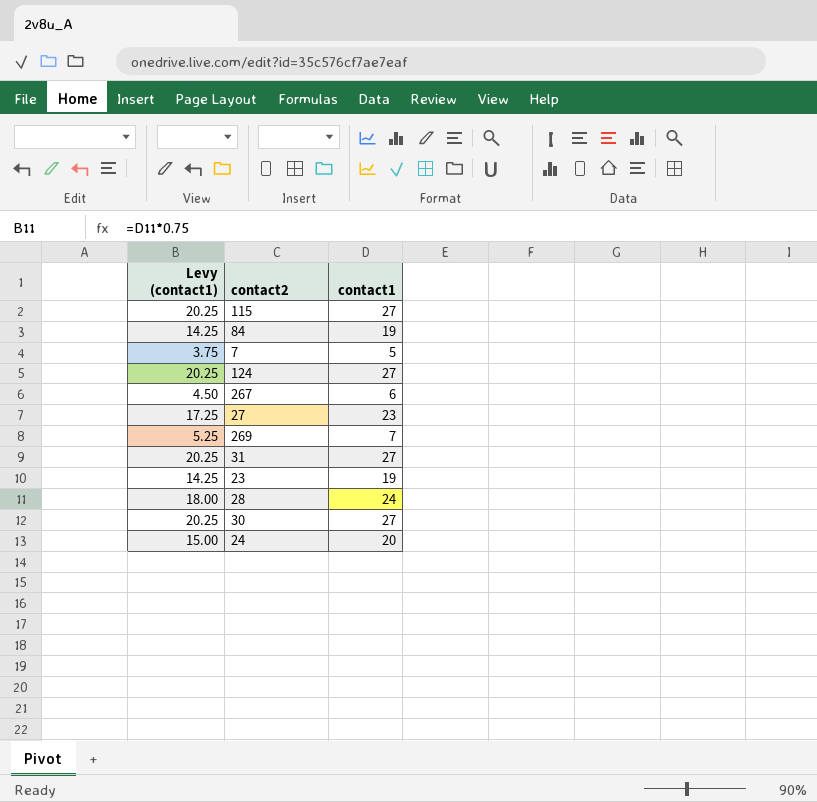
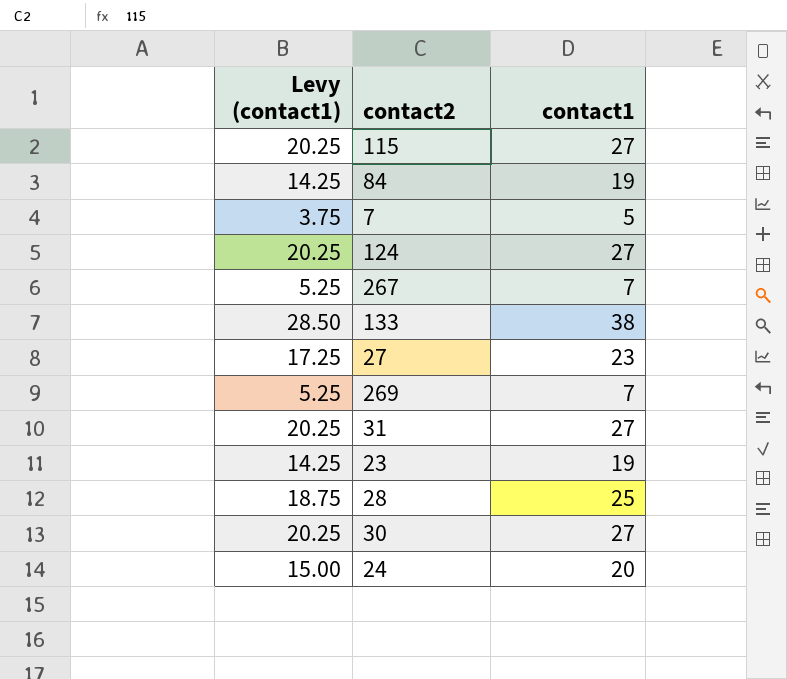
267 | Levy (contact1): 4.50 -> 5.25
267 | contact1: 6 -> 7
row 133: none -> 28.50 | 38
28 | Levy (contact1): 18.00 -> 18.75
28 | contact1: 24 -> 25

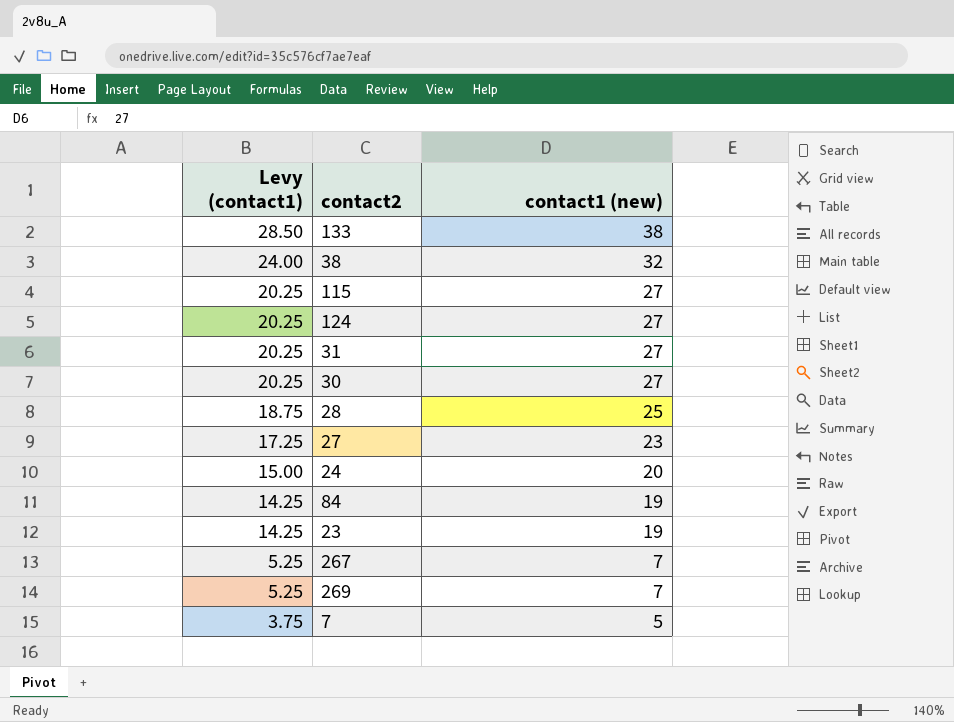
row order: none -> Levy (contact1) descending
column name: contact1 -> contact1 (new)
row 38: none -> 24.00 | 32

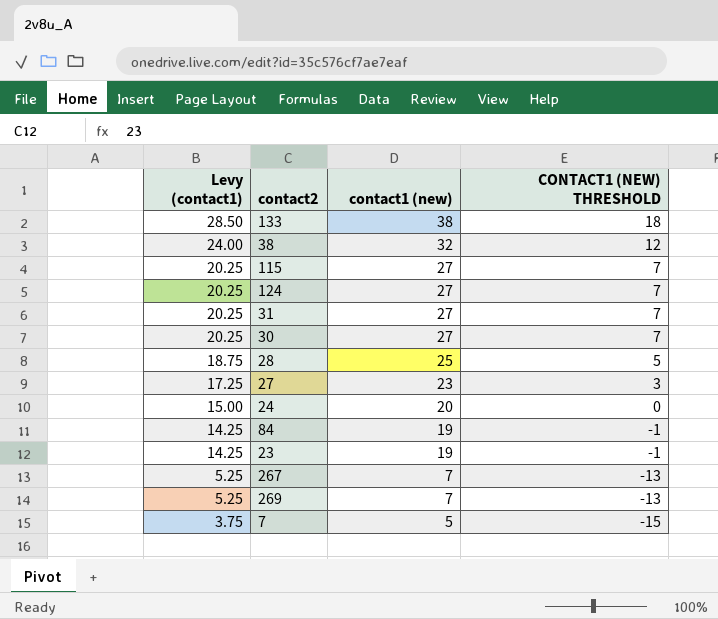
column CONTACT1 (NEW) THRESHOLD | formula: none -> [contact1 (new)] - 20

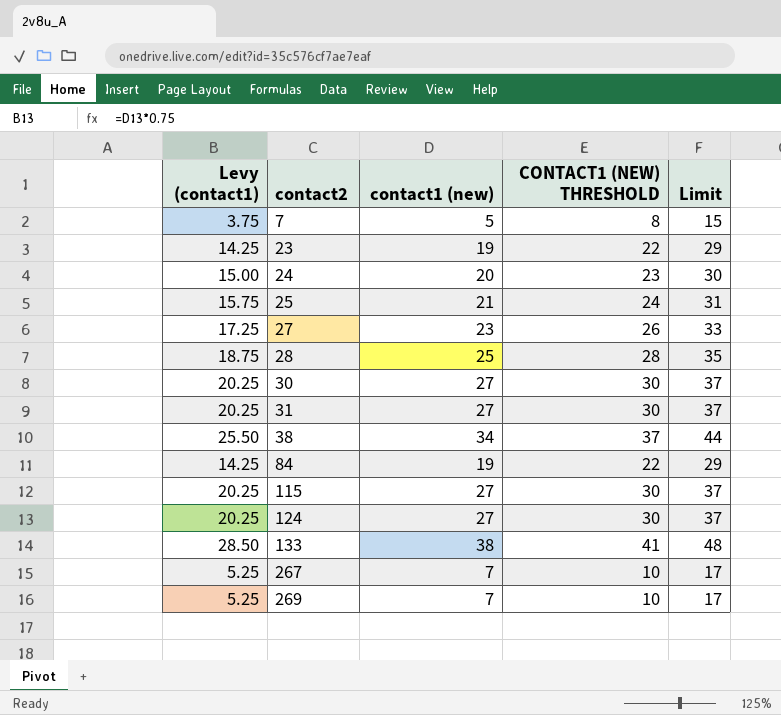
row order: Levy (contact1) descending -> contact2 ascending
column CONTACT1 (NEW) THRESHOLD | formula: [contact1 (new)] - 20 -> [contact1 (new)] + 3
column Limit | formula: none -> [contact1 (new)] + 10
row 25: none -> 15.75 | 21 | 24 | 31
38 | Levy (contact1): 24.00 -> 25.50
38 | contact1 (new): 32 -> 34

